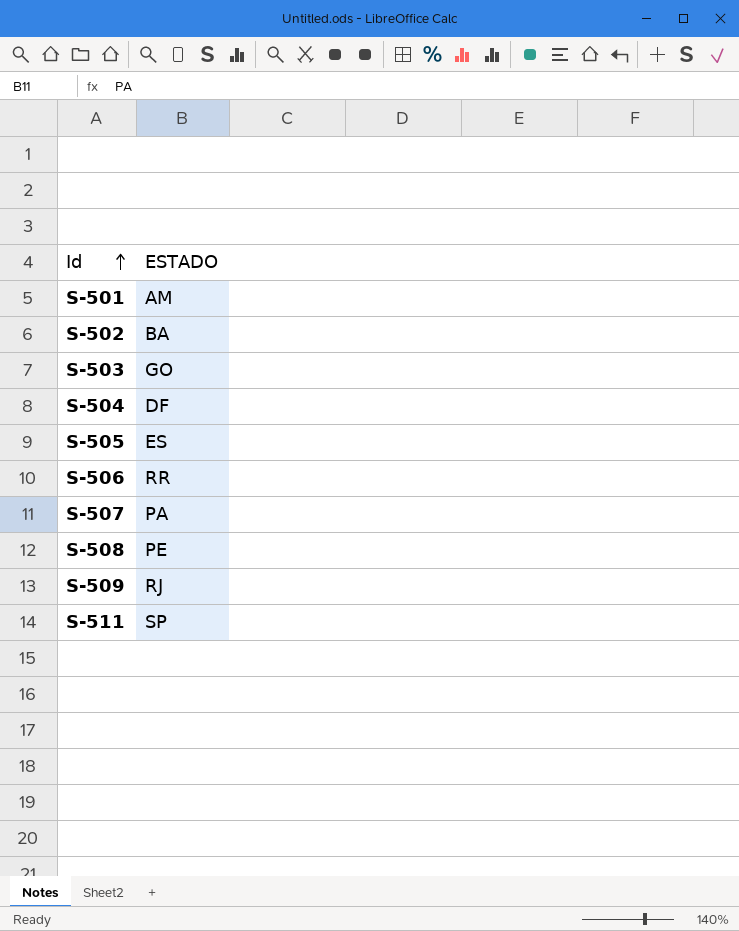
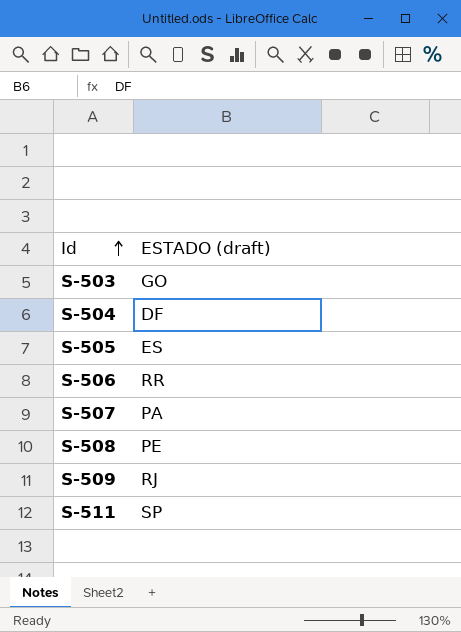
column name: ESTADO -> ESTADO (draft)
row S-501: AM -> none
row S-502: BA -> none

